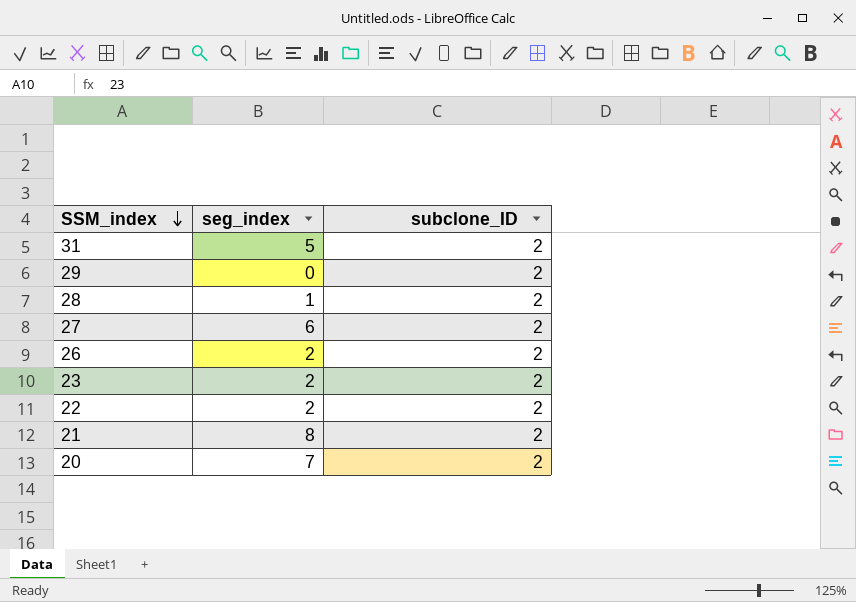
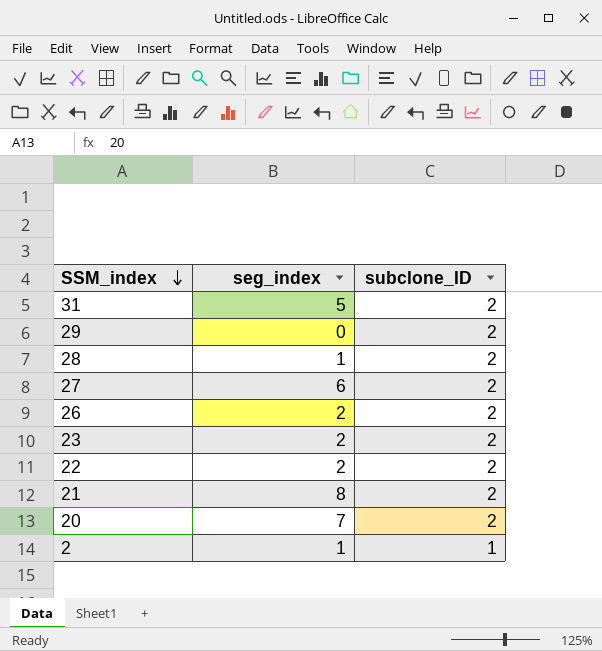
row 2: none -> 1 | 1

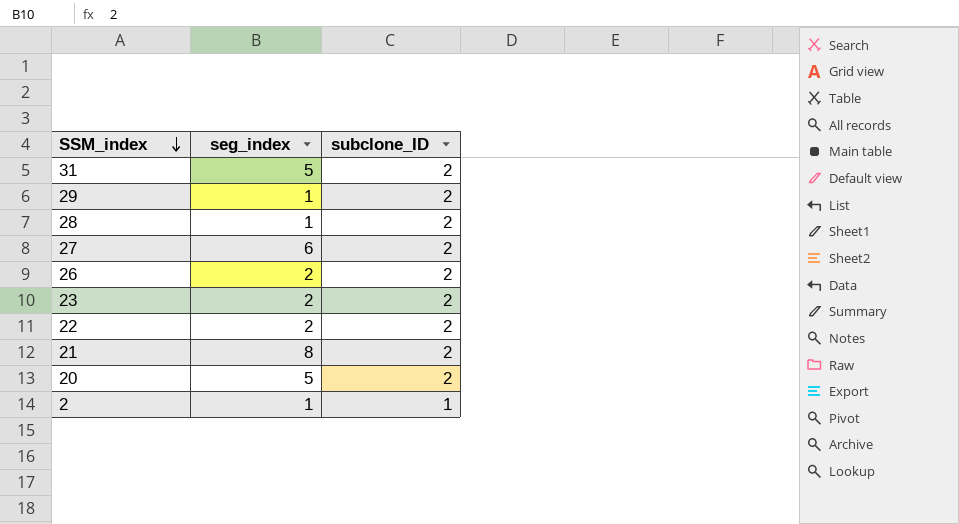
29 | seg_index: 0 -> 1
20 | seg_index: 7 -> 5

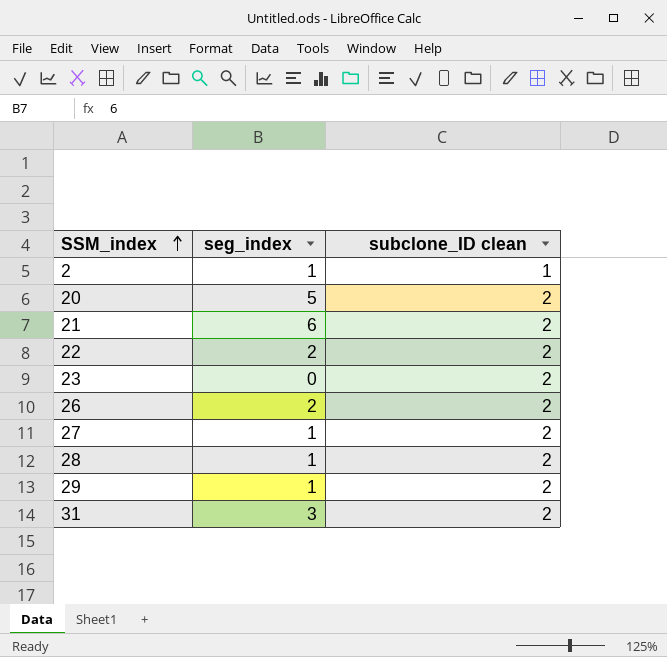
row order: SSM_index descending -> SSM_index ascending
column name: subclone_ID -> subclone_ID clean
21 | seg_index: 8 -> 6
23 | seg_index: 2 -> 0
27 | seg_index: 6 -> 1
31 | seg_index: 5 -> 3

